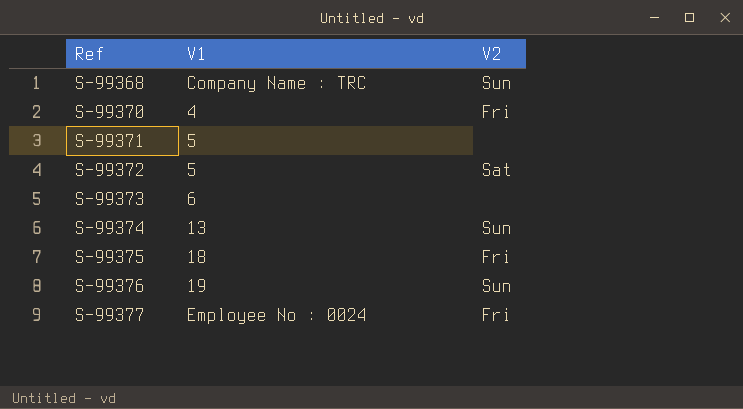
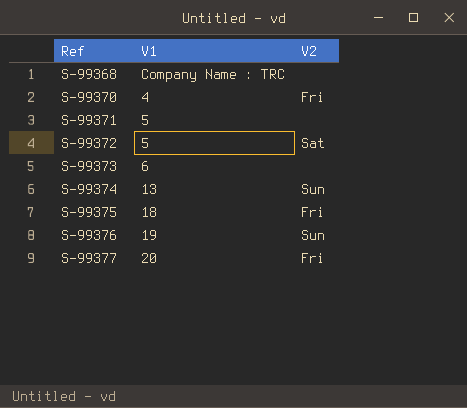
S-99368 | V2: Sun -> none
S-99377 | V1: Employee No : 0024 -> 20

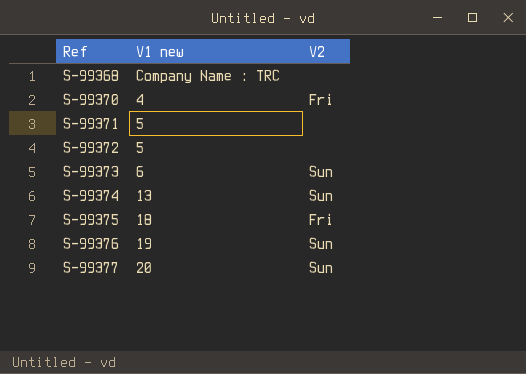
column name: V1 -> V1 new
S-99372 | V2: Sat -> none
S-99373 | V2: none -> Sun
S-99377 | V2: Fri -> Sun

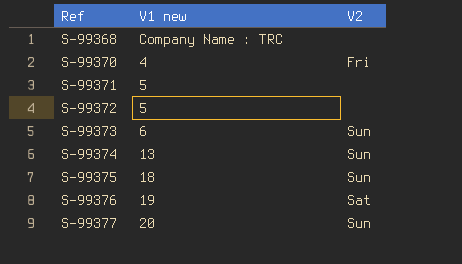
S-99375 | V2: Fri -> Sun
S-99376 | V2: Sun -> Sat

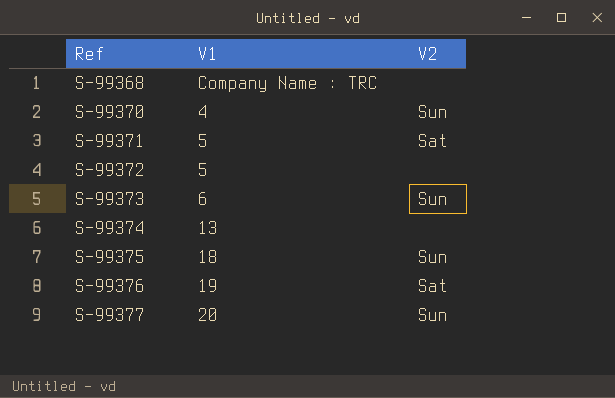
column name: V1 new -> V1
S-99370 | V2: Fri -> Sun
S-99371 | V2: none -> Sat
S-99374 | V2: Sun -> none

